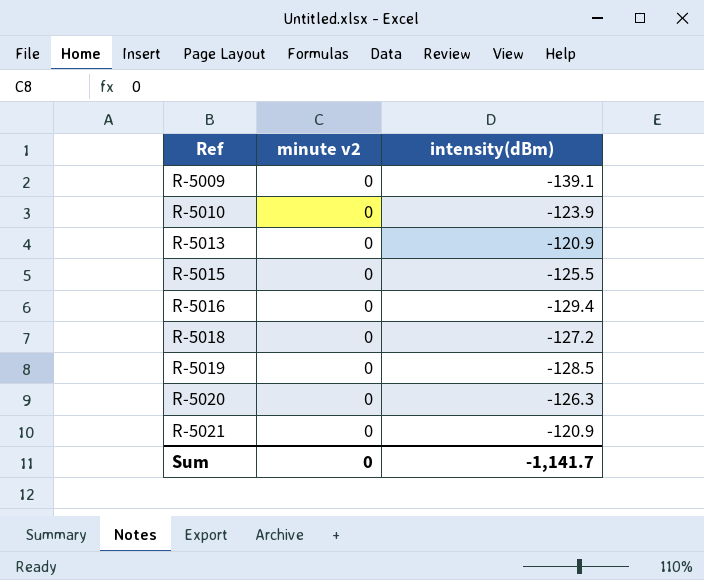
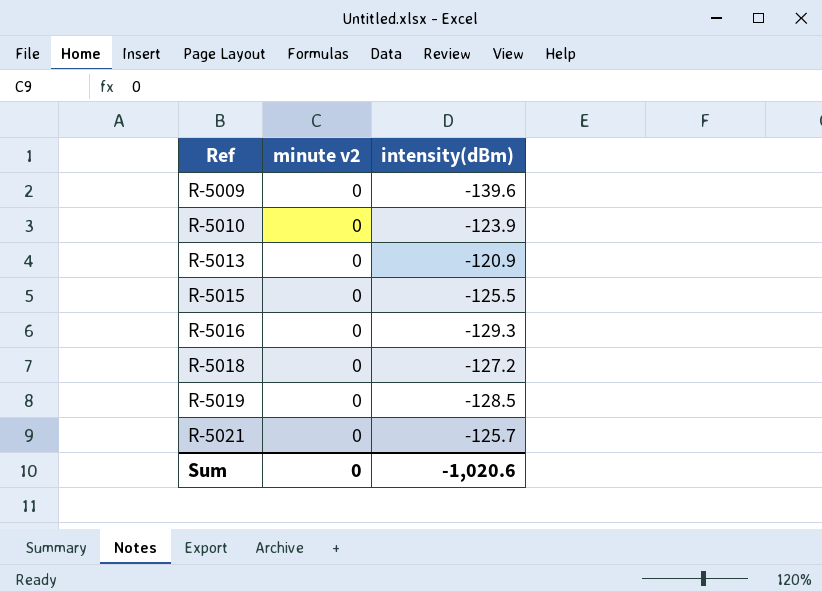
row R-5020: 0 | -126.3 -> none
R-5009 | intensity(dBm): -139.1 -> -139.6
R-5016 | intensity(dBm): -129.4 -> -129.3
R-5021 | intensity(dBm): -120.9 -> -125.7
Sum | intensity(dBm): -1,141.7 -> -1,020.6

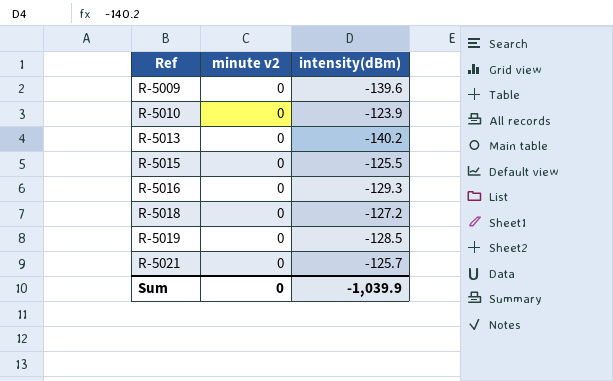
R-5013 | intensity(dBm): -120.9 -> -140.2
Sum | intensity(dBm): -1,020.6 -> -1,039.9

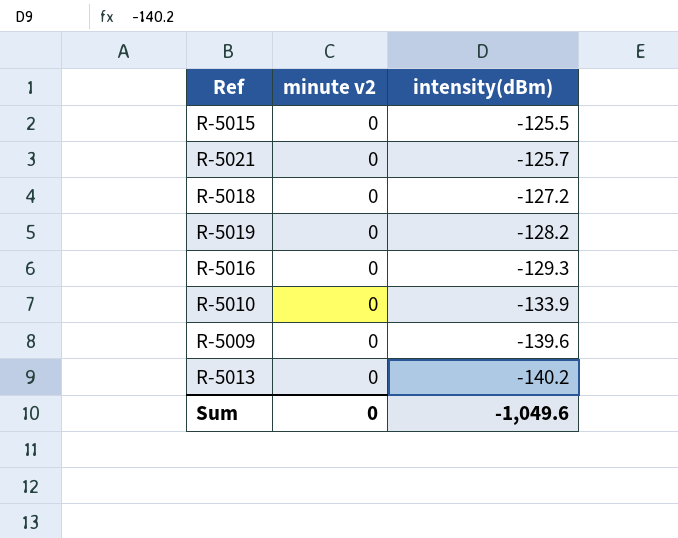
row order: Ref ascending -> intensity(dBm) descending
R-5019 | intensity(dBm): -128.5 -> -128.2
R-5010 | intensity(dBm): -123.9 -> -133.9
Sum | intensity(dBm): -1,039.9 -> -1,049.6

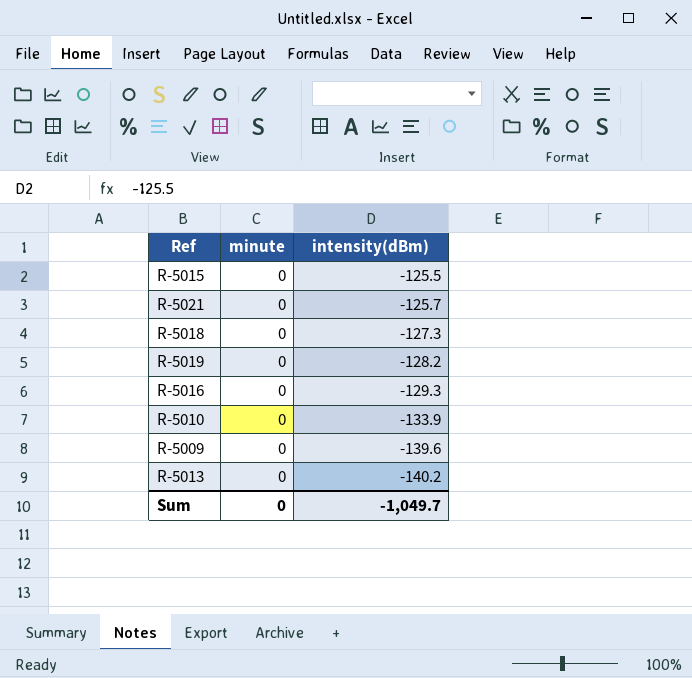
column name: minute v2 -> minute
R-5018 | intensity(dBm): -127.2 -> -127.3
Sum | intensity(dBm): -1,049.6 -> -1,049.7

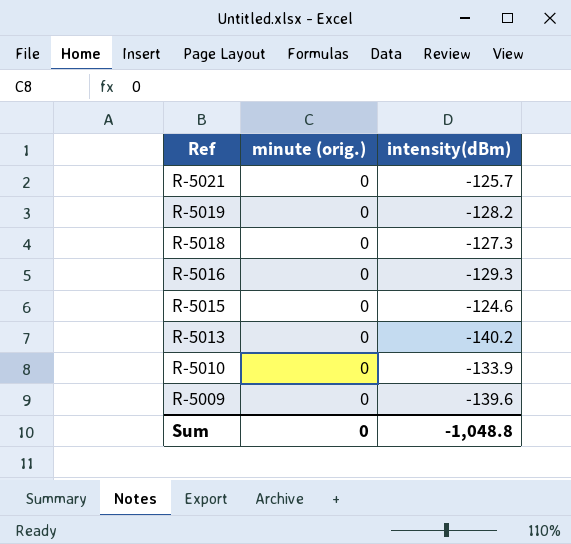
row order: intensity(dBm) descending -> Ref descending
column name: minute -> minute (orig.)
R-5015 | intensity(dBm): -125.5 -> -124.6
Sum | intensity(dBm): -1,049.7 -> -1,048.8

